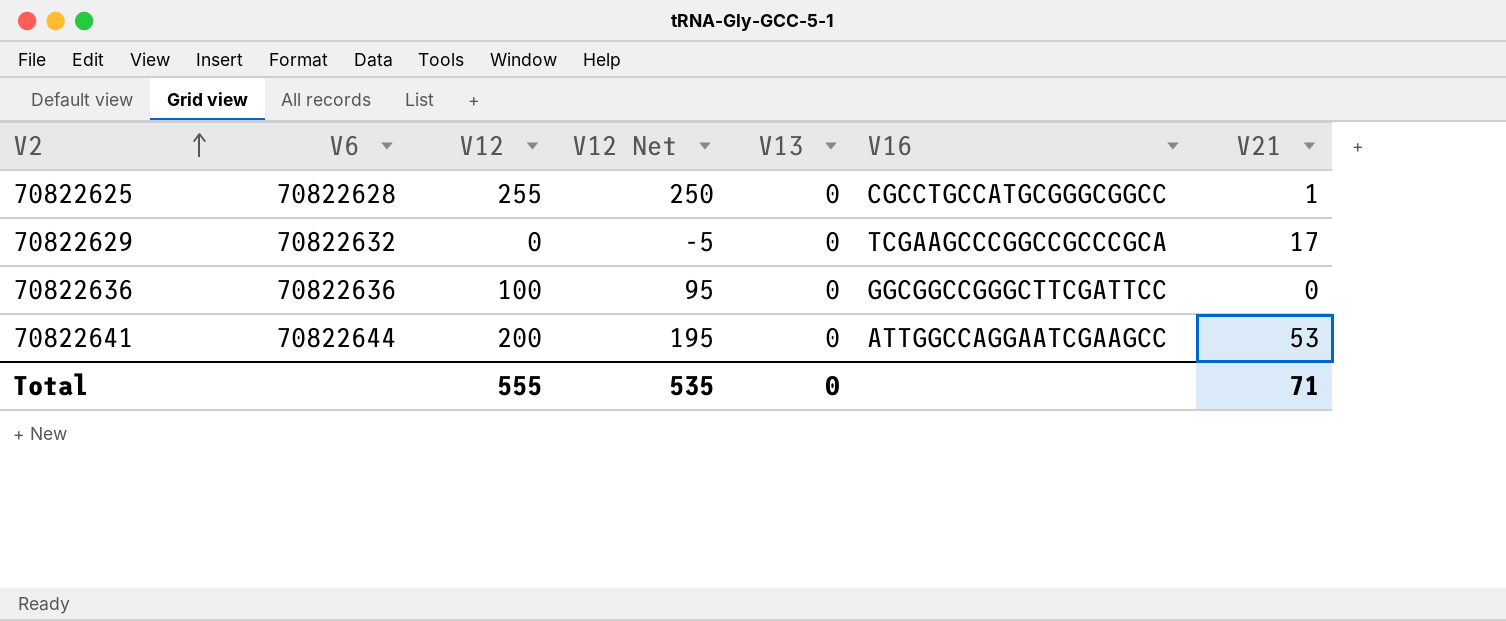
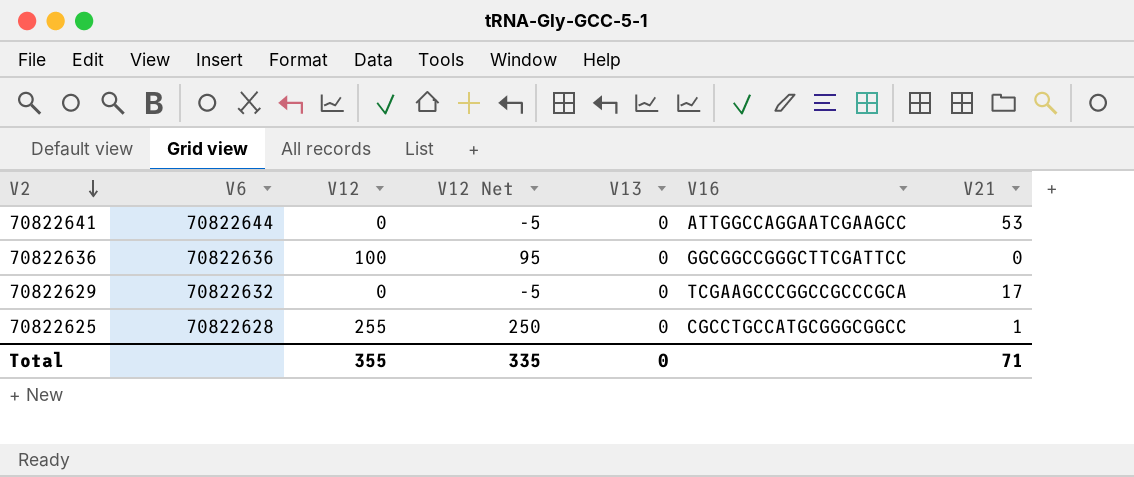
row order: V2 ascending -> V2 descending
70822641 | V12: 200 -> 0
70822641 | V12 Net: 195 -> -5
Total | V12: 555 -> 355
Total | V12 Net: 535 -> 335

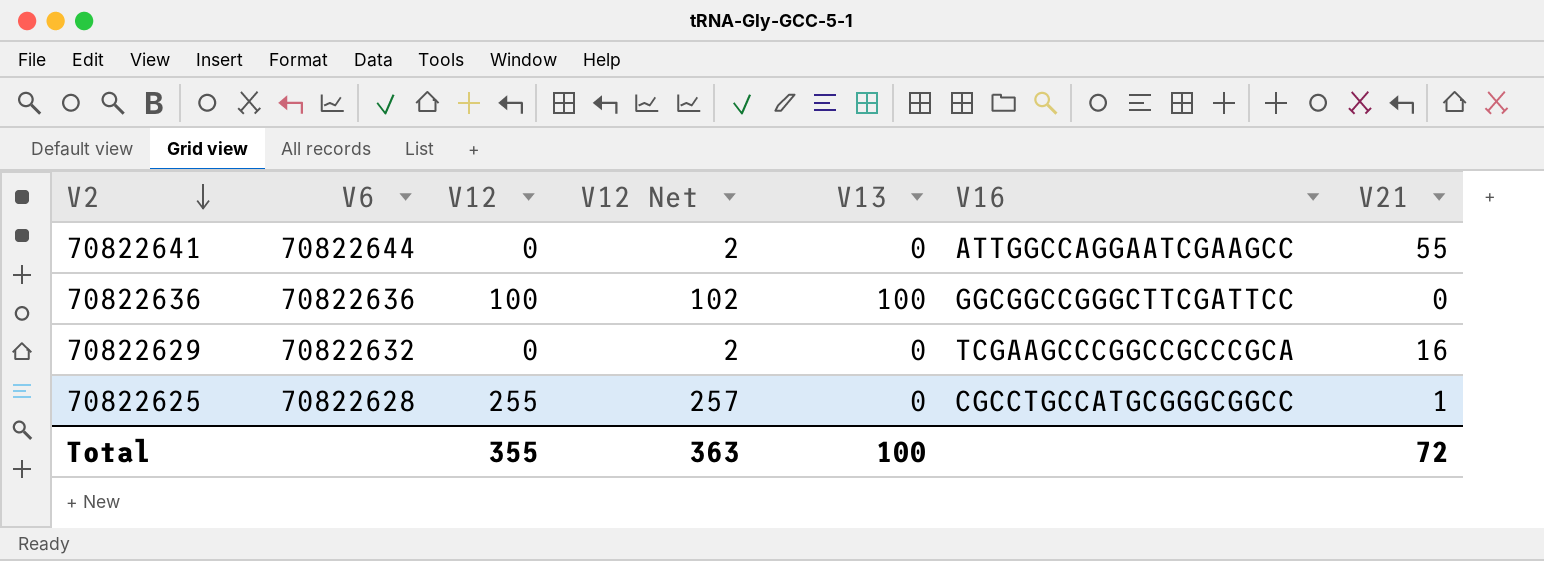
column V12 Net | formula: [V12] - 5 -> [V12] + 2
70822641 | V21: 53 -> 55
70822636 | V13: 0 -> 100
70822629 | V21: 17 -> 16
Total | V12 Net: 335 -> 363
Total | V13: 0 -> 100
Total | V21: 71 -> 72

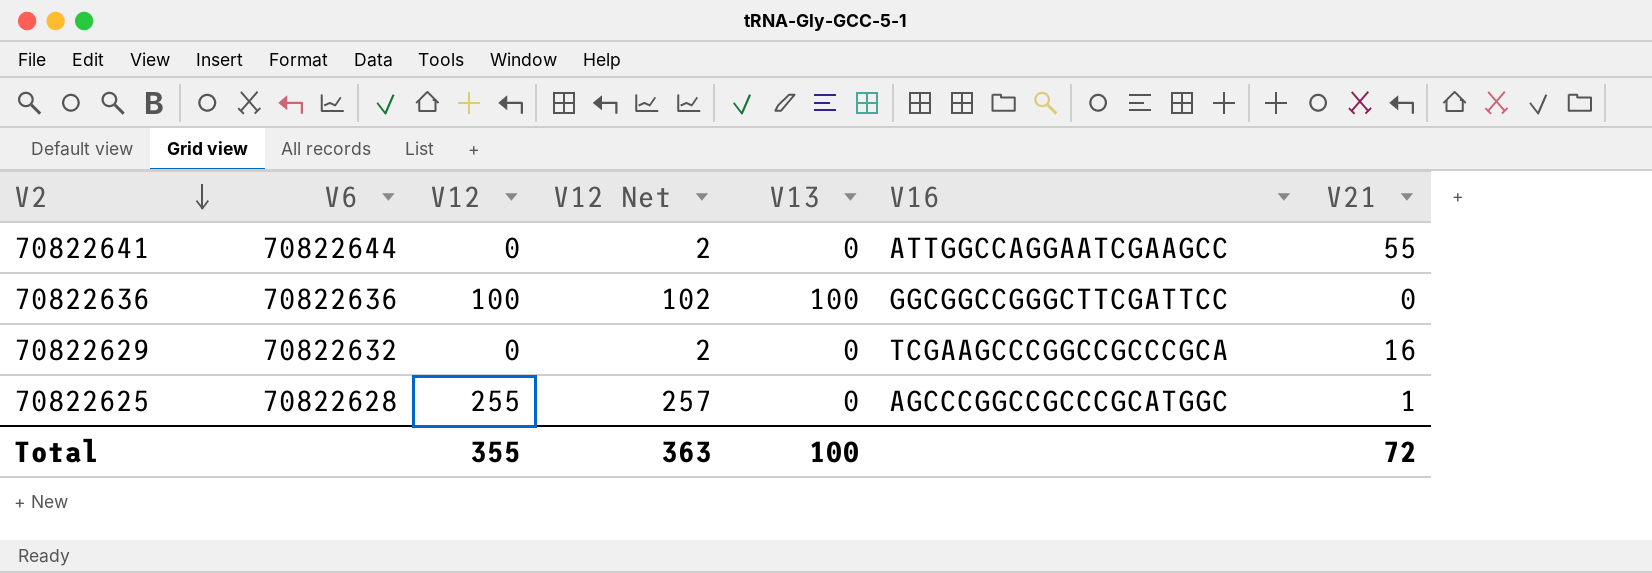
70822625 | V16: CGCCTGCCATGCGGGCGGCC -> AGCCCGGCCGCCCGCATGGC

